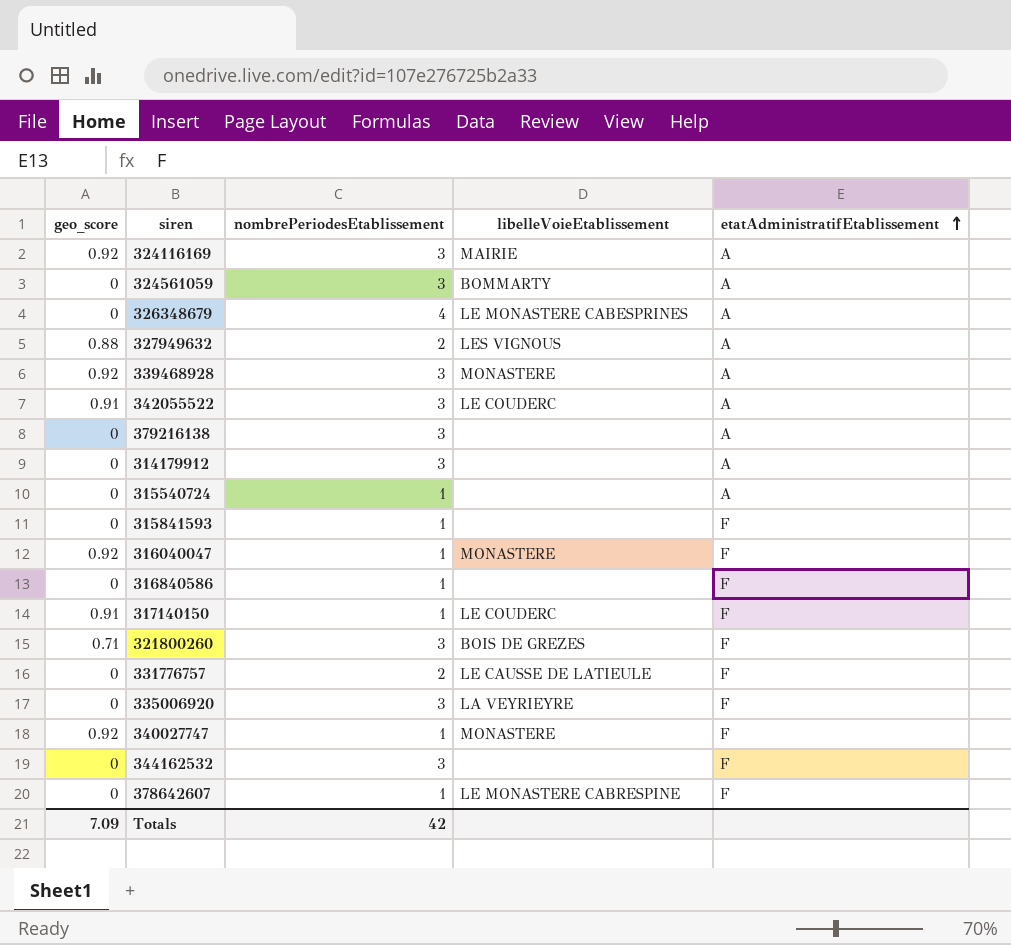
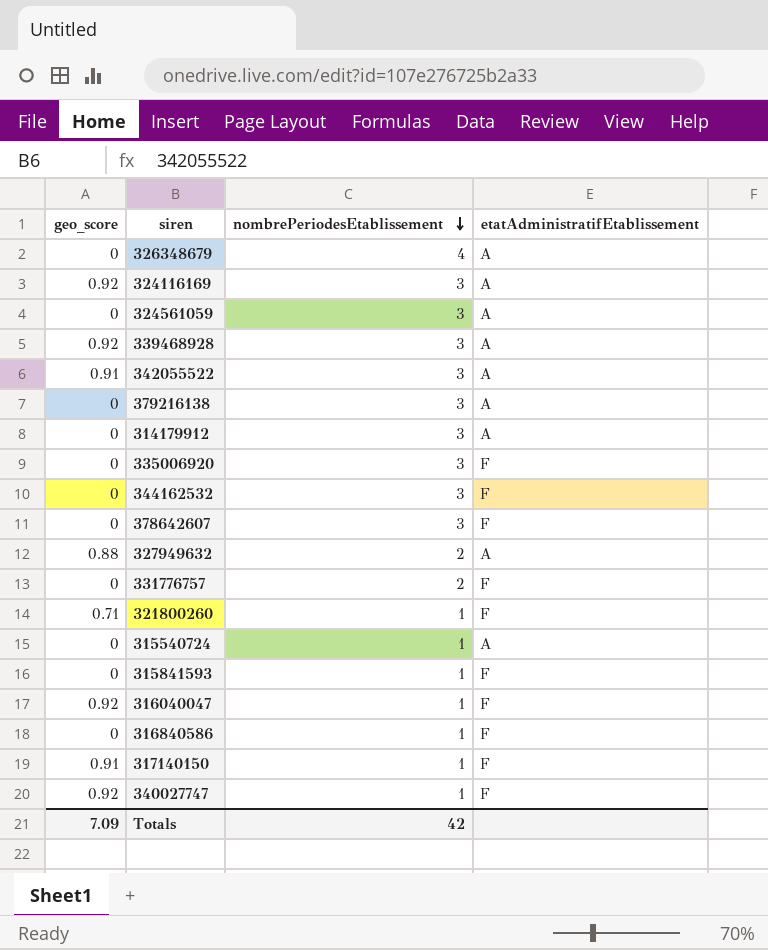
row order: etatAdministratifEtablissement ascending -> nombrePeriodesEtablissement descending
column libelleVoieEtablissement | position: 4 -> none
378642607 | nombrePeriodesEtablissement: 1 -> 3
321800260 | nombrePeriodesEtablissement: 3 -> 1

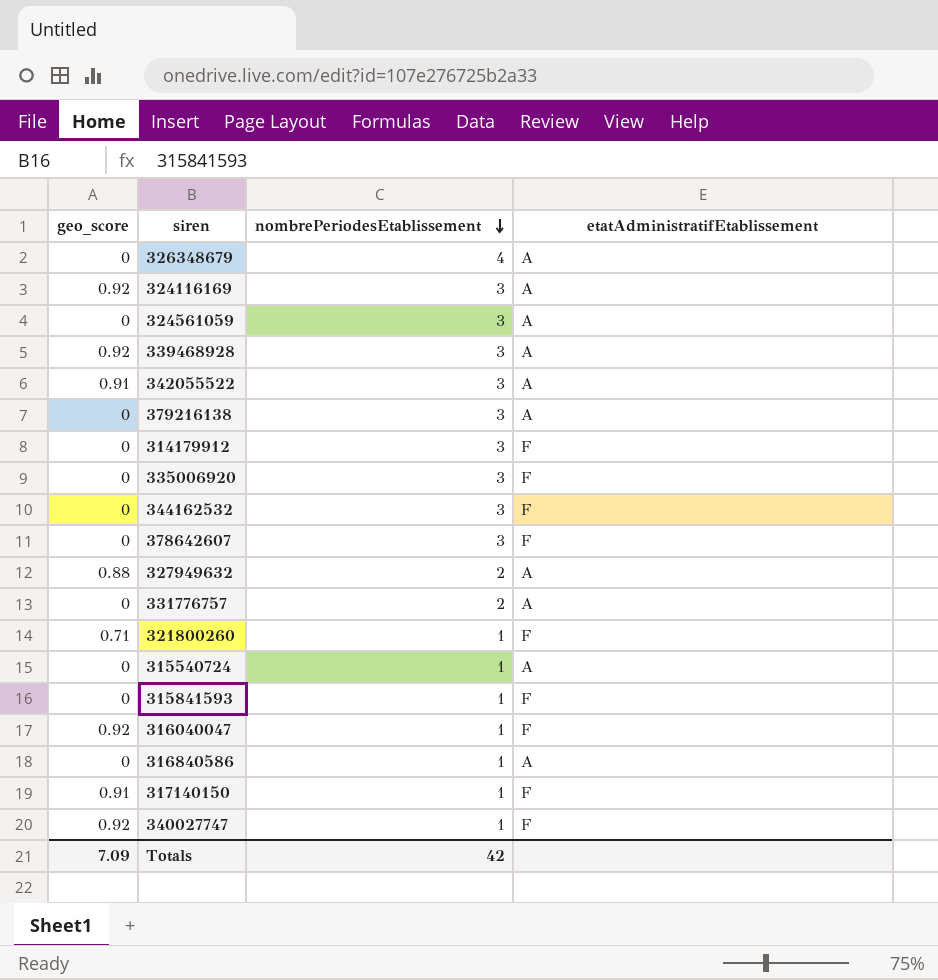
314179912 | etatAdministratifEtablissement: A -> F
331776757 | etatAdministratifEtablissement: F -> A
316840586 | etatAdministratifEtablissement: F -> A

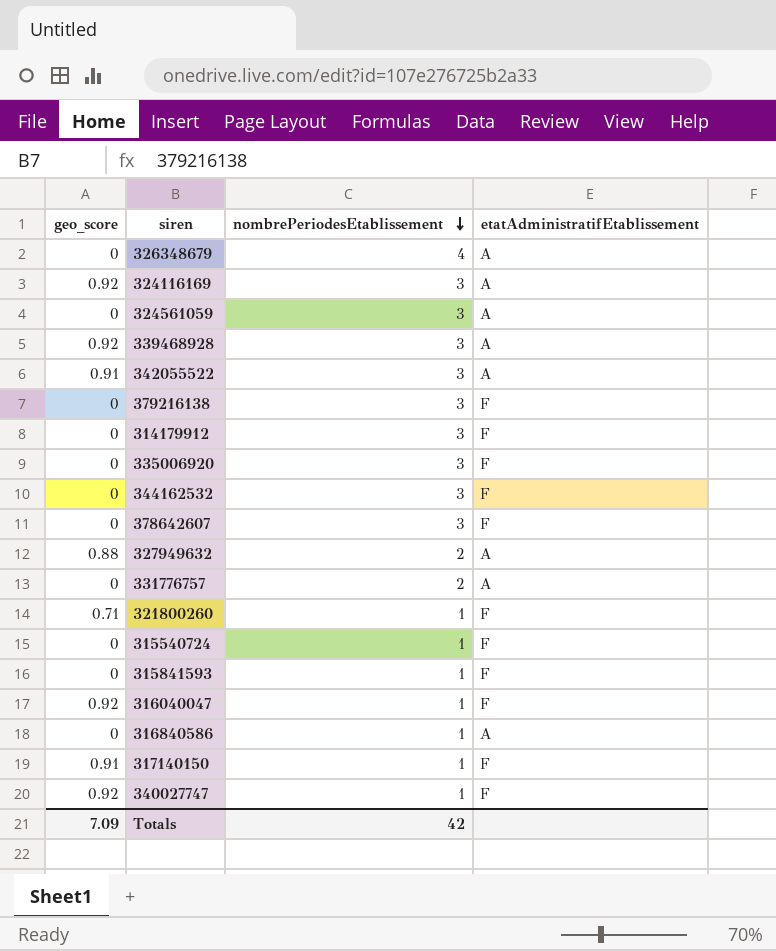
379216138 | etatAdministratifEtablissement: A -> F
315540724 | etatAdministratifEtablissement: A -> F

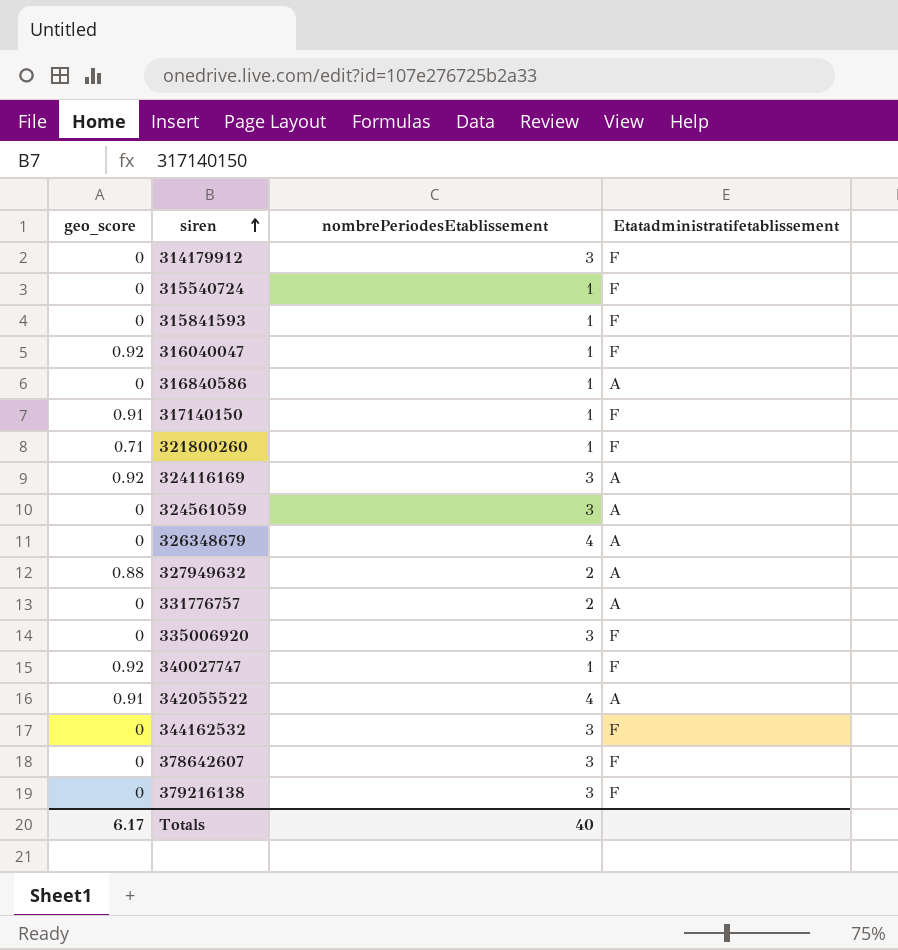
row order: nombrePeriodesEtablissement descending -> siren ascending
column name: etatAdministratifEtablissement -> Etatadministratifetablissement
row 339468928: 0.92 | 3 | A -> none
342055522 | nombrePeriodesEtablissement: 3 -> 4
Totals | geo_score: 7.09 -> 6.17
Totals | nombrePeriodesEtablissement: 42 -> 40

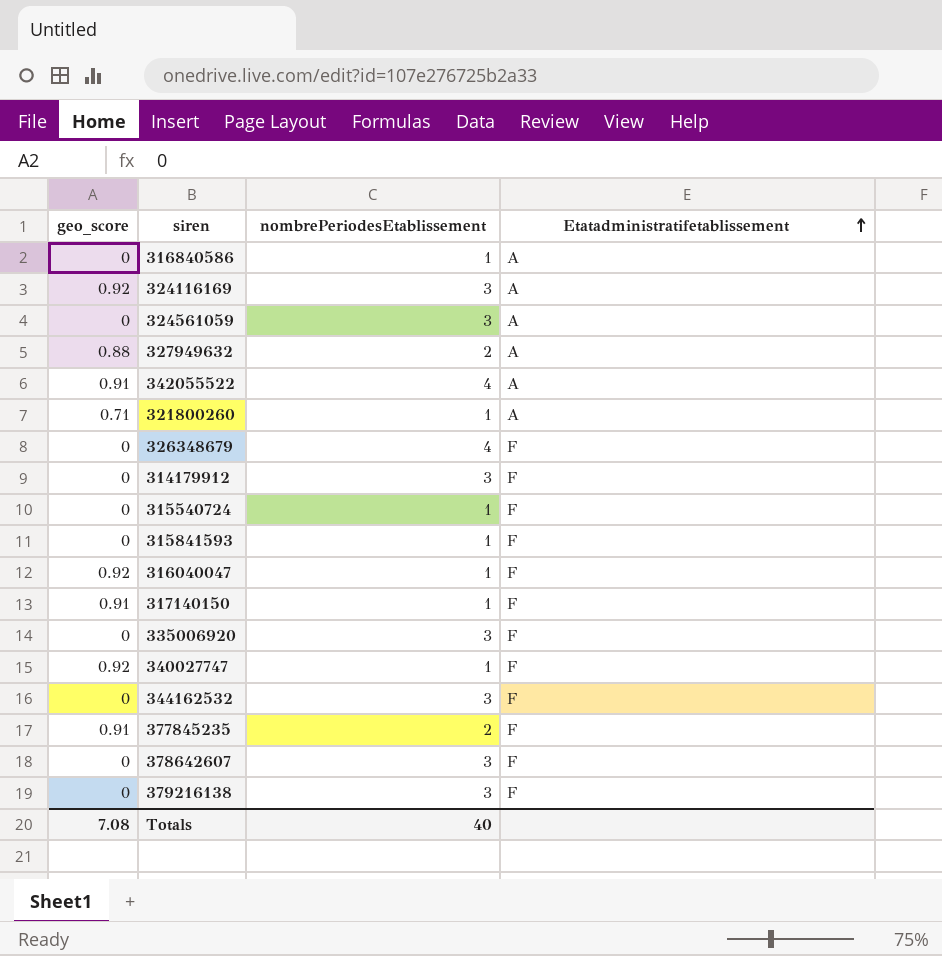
row order: siren ascending -> Etatadministratifetablissement ascending
row 331776757: 0 | 2 | A -> none
321800260 | Etatadministratifetablissement: F -> A
326348679 | Etatadministratifetablissement: A -> F
row 377845235: none -> 0.91 | 2 | F
Totals | geo_score: 6.17 -> 7.08

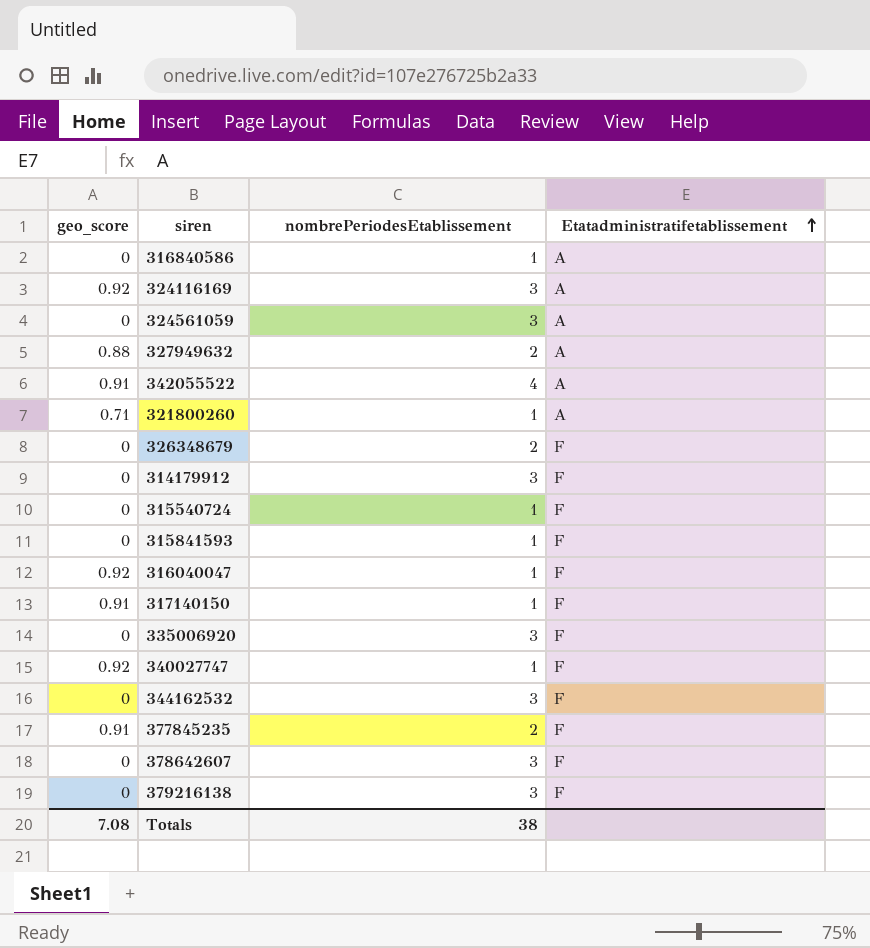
326348679 | nombrePeriodesEtablissement: 4 -> 2
Totals | nombrePeriodesEtablissement: 40 -> 38

